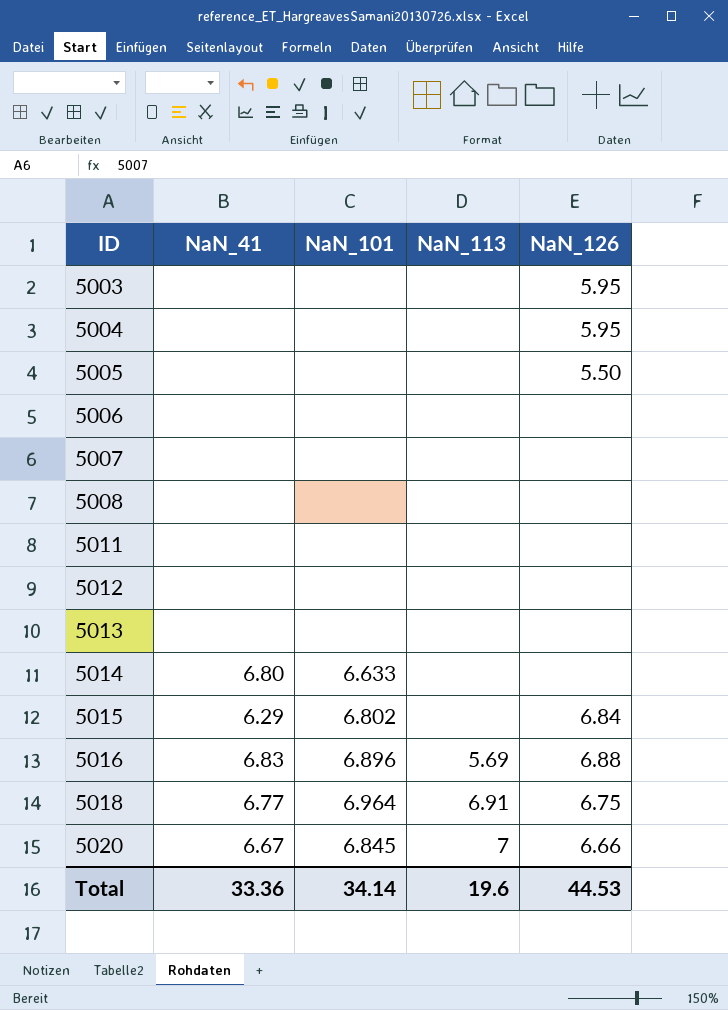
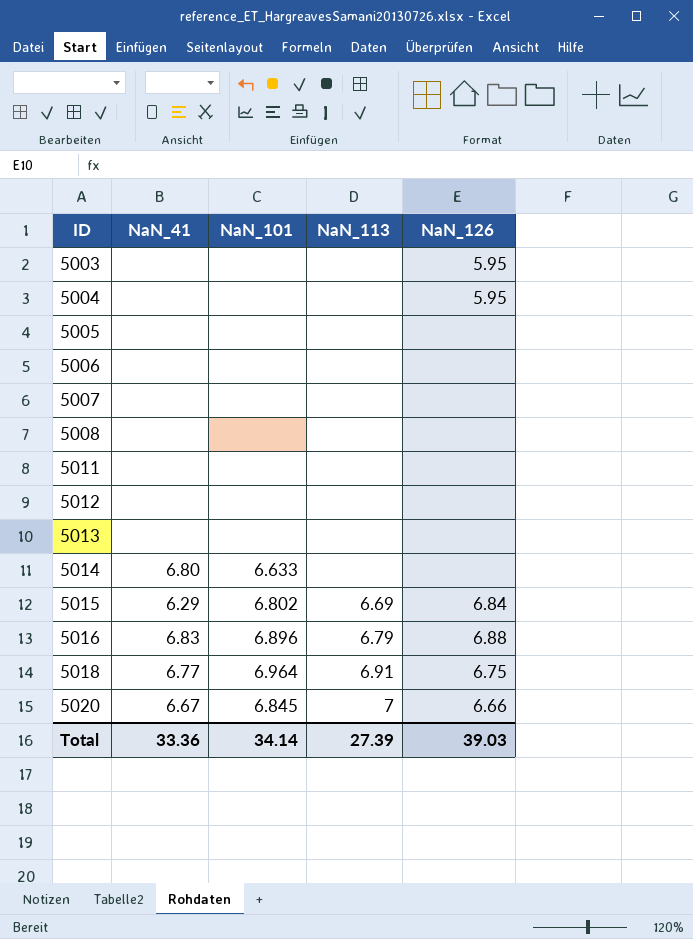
5005 | NaN_126: 5.50 -> none
5015 | NaN_113: none -> 6.69
5016 | NaN_113: 5.69 -> 6.79
Total | NaN_113: 19.6 -> 27.39
Total | NaN_126: 44.53 -> 39.03

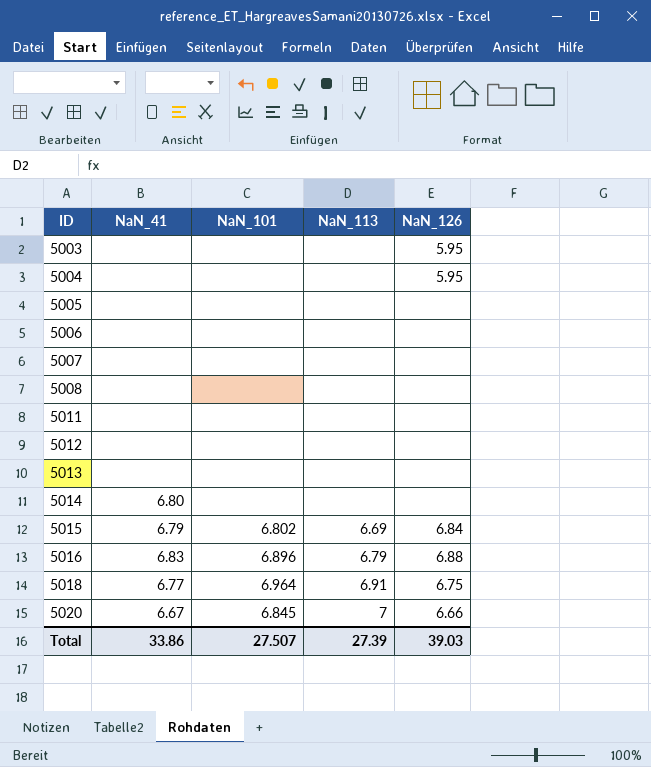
5014 | NaN_101: 6.633 -> none
5015 | NaN_41: 6.29 -> 6.79
Total | NaN_41: 33.36 -> 33.86
Total | NaN_101: 34.14 -> 27.507

